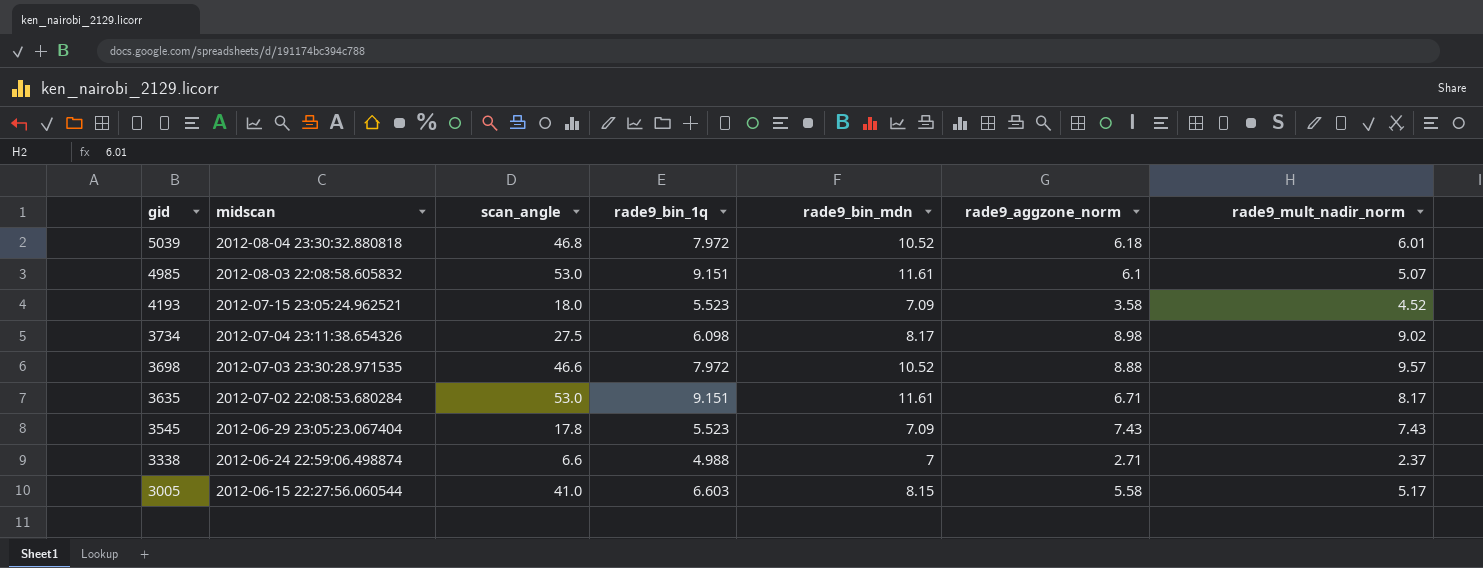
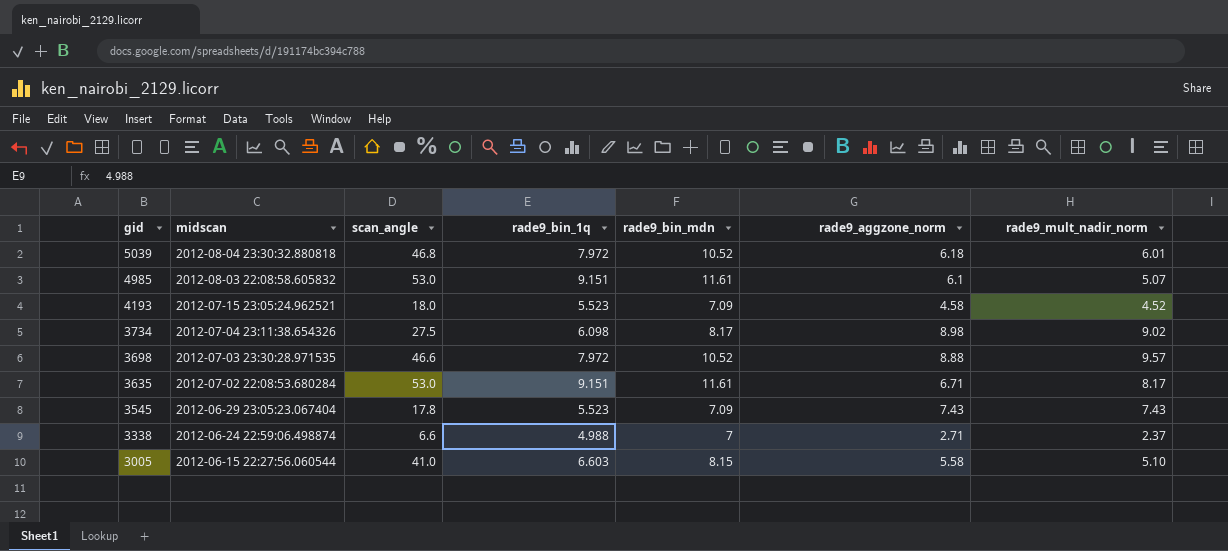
4193 | rade9_aggzone_norm: 3.58 -> 4.58
3005 | rade9_mult_nadir_norm: 5.17 -> 5.10

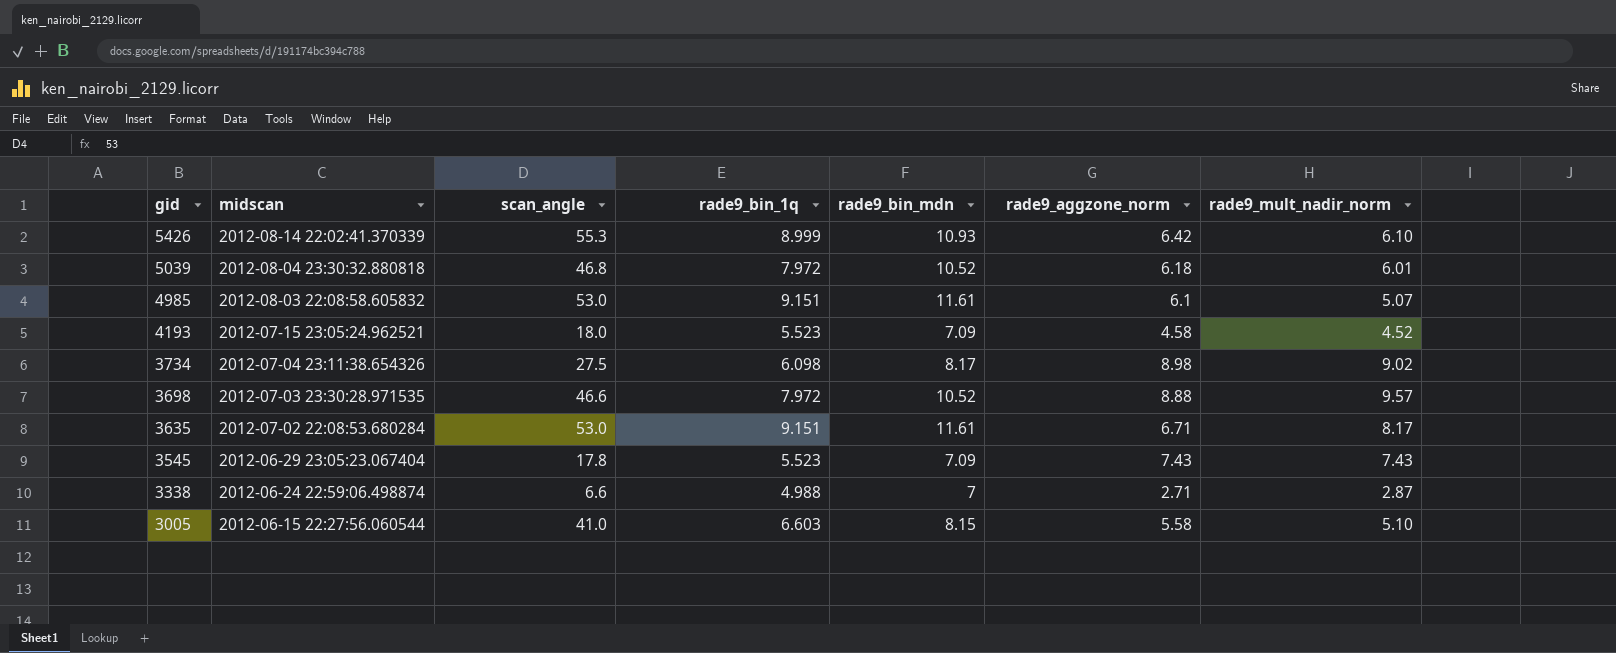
row 5426: none -> 2012-08-14 22:02:41.370339 | 55.3 | 8.999 | 10.93 | 6.42 | 6.10
3338 | rade9_mult_nadir_norm: 2.37 -> 2.87

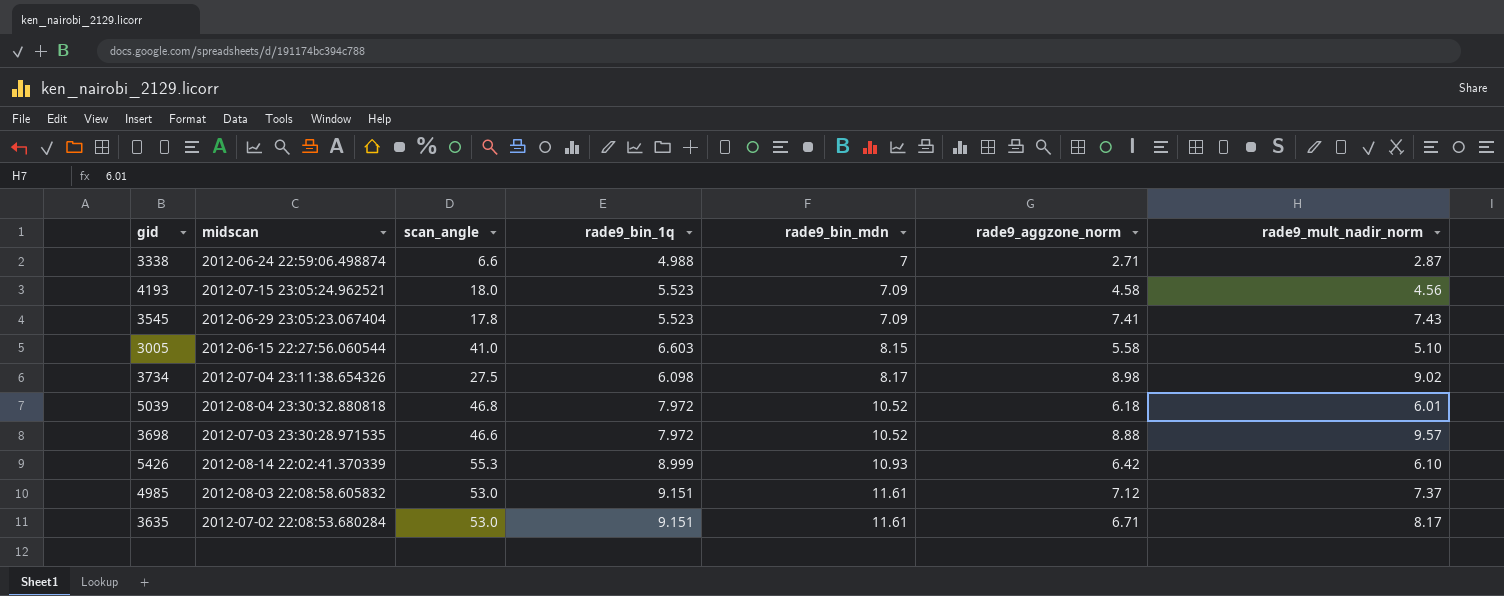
row order: gid descending -> rade9_bin_mdn ascending
4193 | rade9_mult_nadir_norm: 4.52 -> 4.56
3545 | rade9_aggzone_norm: 7.43 -> 7.41
4985 | rade9_aggzone_norm: 6.1 -> 7.12
4985 | rade9_mult_nadir_norm: 5.07 -> 7.37

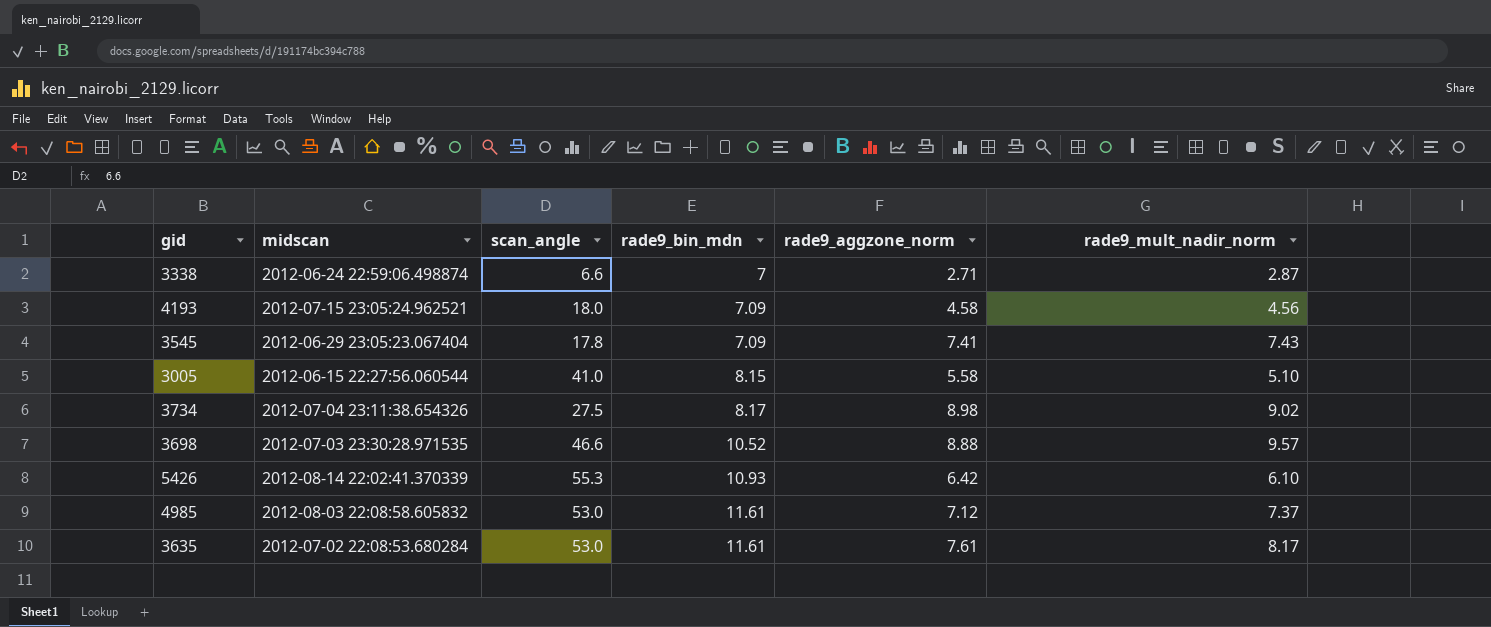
column rade9_bin_1q | position: 4 -> none
row 5039: 2012-08-04 23:30:32.880818 | 46.8 | 7.972 | 10.52 | 6.18 | 6.01 -> none
3635 | rade9_aggzone_norm: 6.71 -> 7.61

